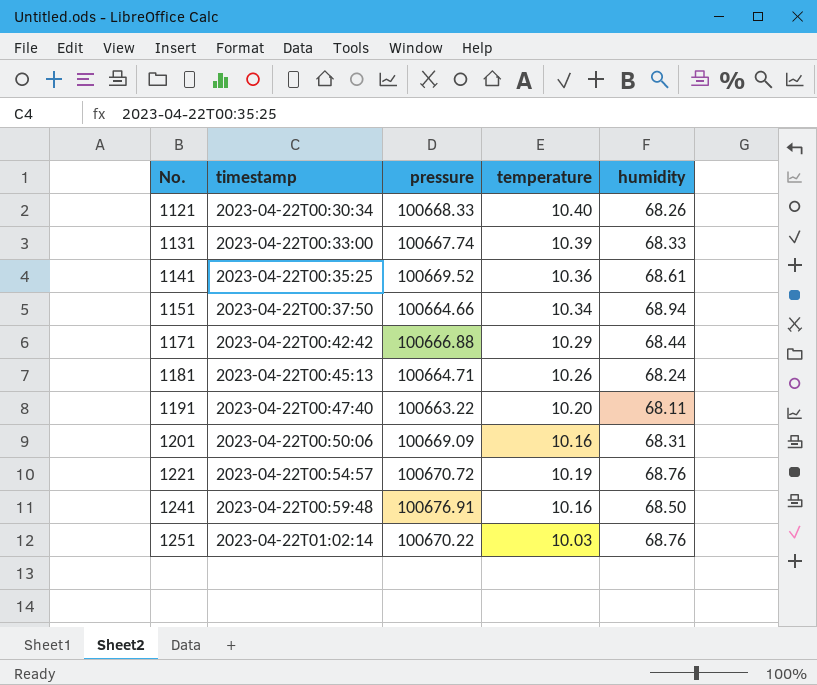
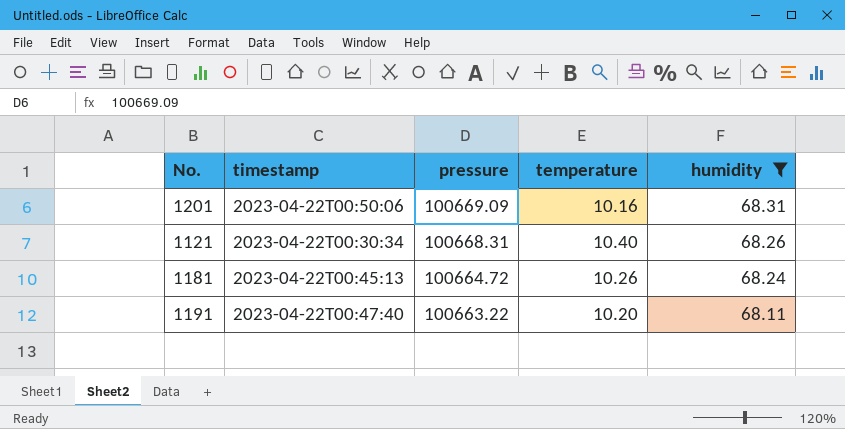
filter: none -> humidity <= 68.31
row order: No. ascending -> pressure descending
1121 | pressure: 100668.33 -> 100668.31
1181 | pressure: 100664.71 -> 100664.72

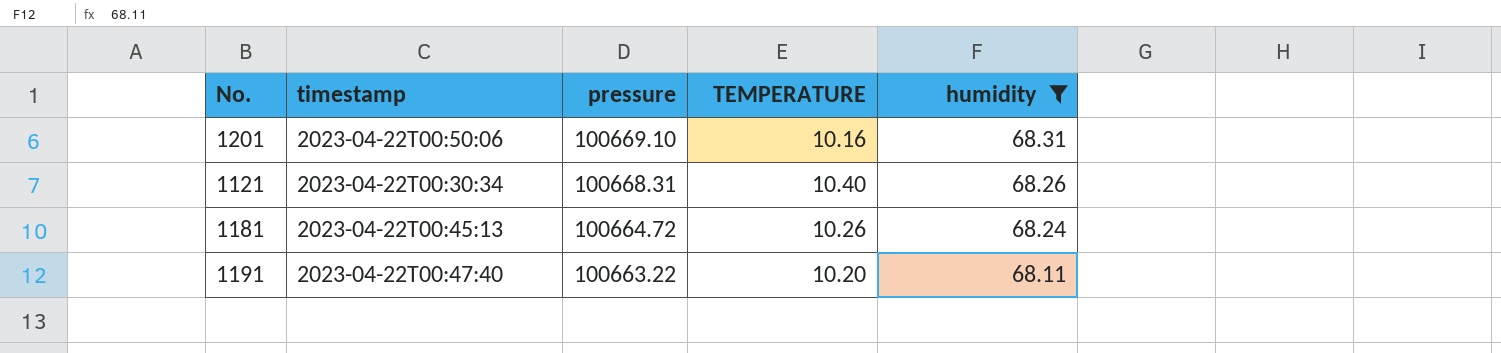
column name: temperature -> TEMPERATURE
1201 | pressure: 100669.09 -> 100669.10

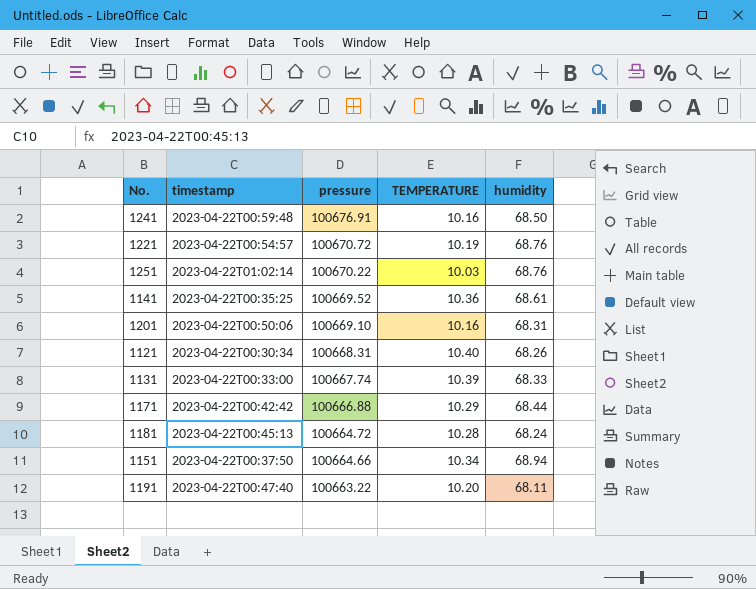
filter: humidity <= 68.31 -> none
1181 | TEMPERATURE: 10.26 -> 10.28

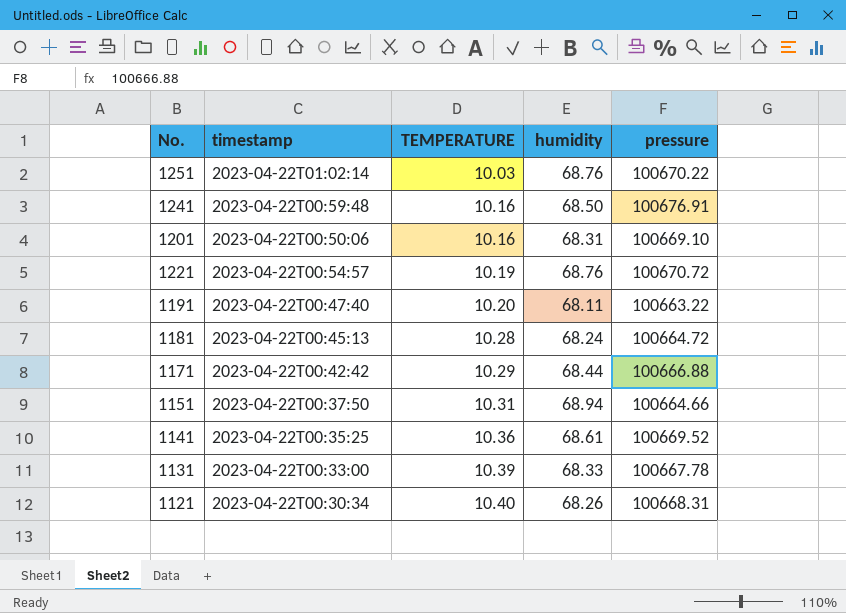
row order: pressure descending -> TEMPERATURE ascending
column pressure | position: 3 -> 5
1151 | TEMPERATURE: 10.34 -> 10.31
1131 | pressure: 100667.74 -> 100667.78

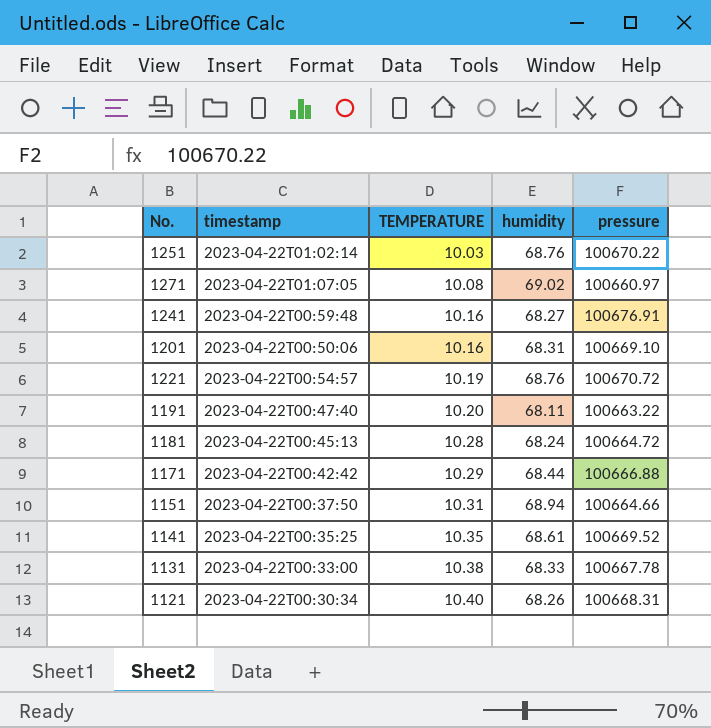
row 1271: none -> 2023-04-22T01:07:05 | 10.08 | 69.02 | 100660.97
1241 | humidity: 68.50 -> 68.27
1141 | TEMPERATURE: 10.36 -> 10.35
1131 | TEMPERATURE: 10.39 -> 10.38

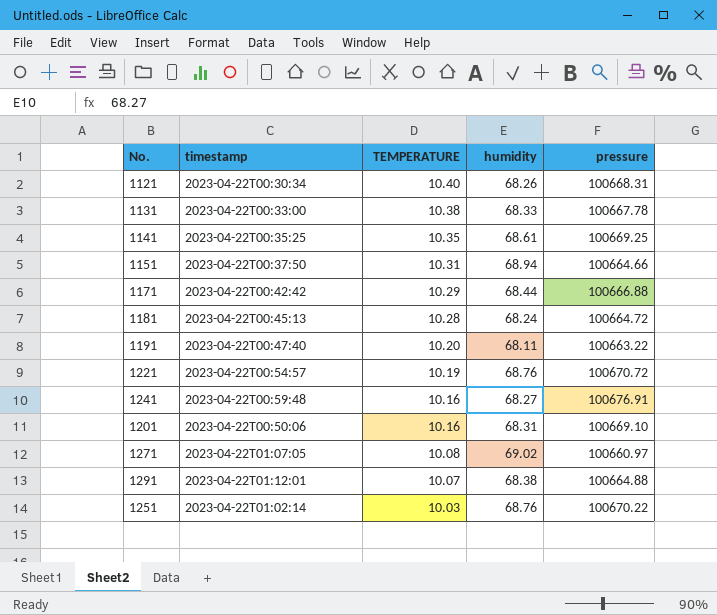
row order: TEMPERATURE ascending -> TEMPERATURE descending
1141 | pressure: 100669.52 -> 100669.25
row 1291: none -> 2023-04-22T01:12:01 | 10.07 | 68.38 | 100664.88

